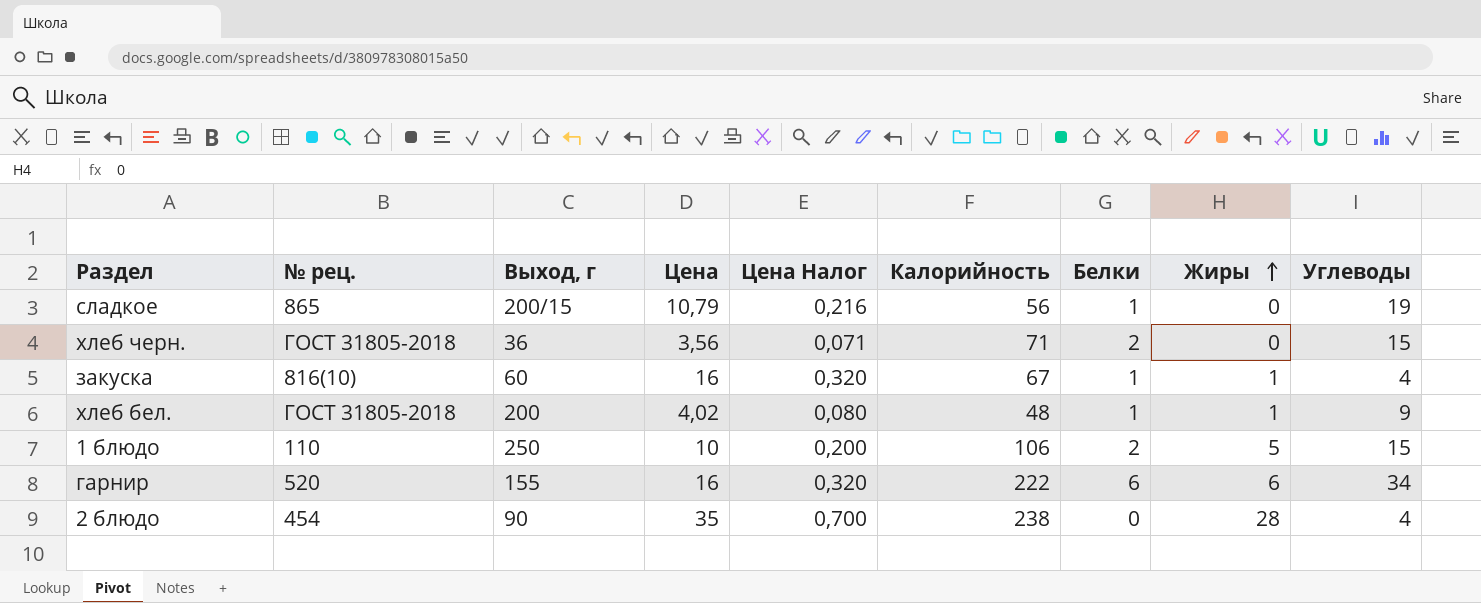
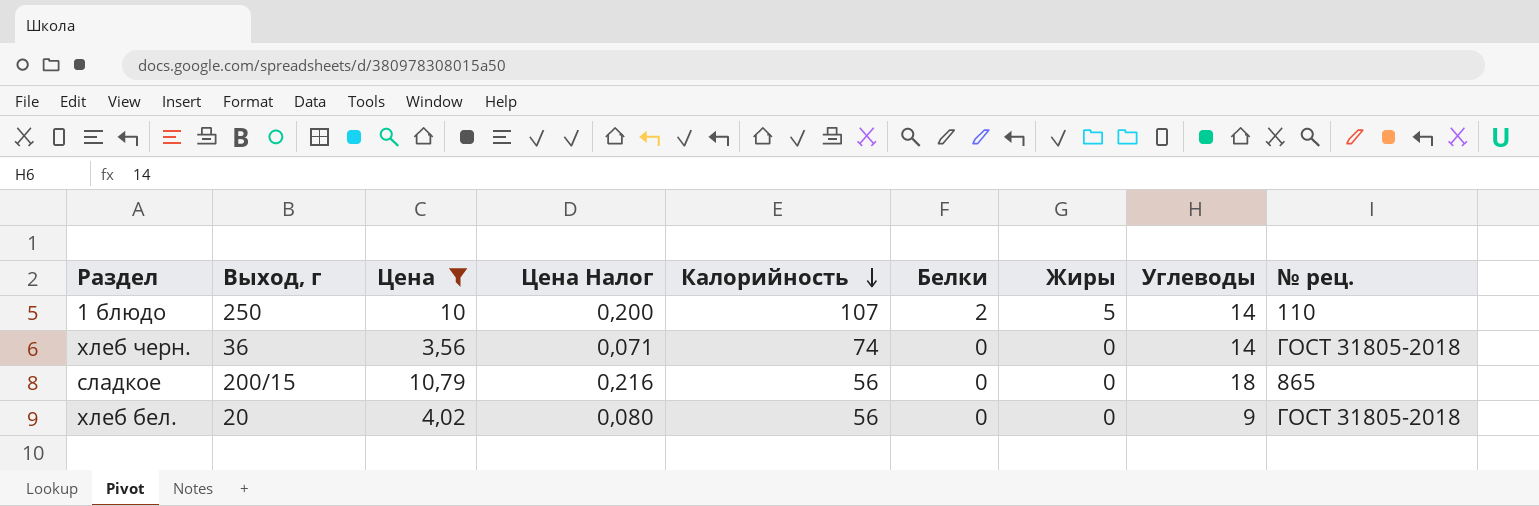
filter: none -> Цена <= 10,79
row order: Жиры ascending -> Калорийность descending
column № рец. | position: 2 -> 9
1 блюдо | Калорийность: 106 -> 107
1 блюдо | Углеводы: 15 -> 14
хлеб черн. | Калорийность: 71 -> 74
хлеб черн. | Белки: 2 -> 0
хлеб черн. | Углеводы: 15 -> 14
сладкое | Белки: 1 -> 0
сладкое | Углеводы: 19 -> 18
хлеб бел. | Выход, г: 200 -> 20
хлеб бел. | Калорийность: 48 -> 56
хлеб бел. | Белки: 1 -> 0
хлеб бел. | Жиры: 1 -> 0

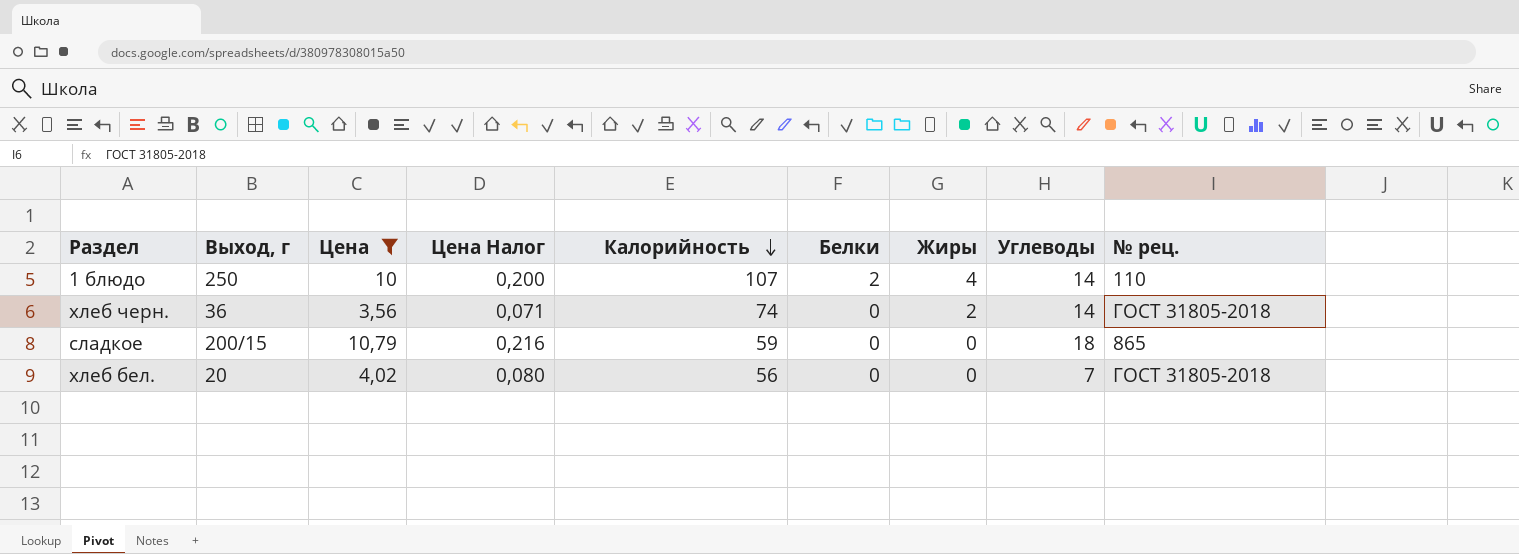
1 блюдо | Жиры: 5 -> 4
хлеб черн. | Жиры: 0 -> 2
сладкое | Калорийность: 56 -> 59
хлеб бел. | Углеводы: 9 -> 7

